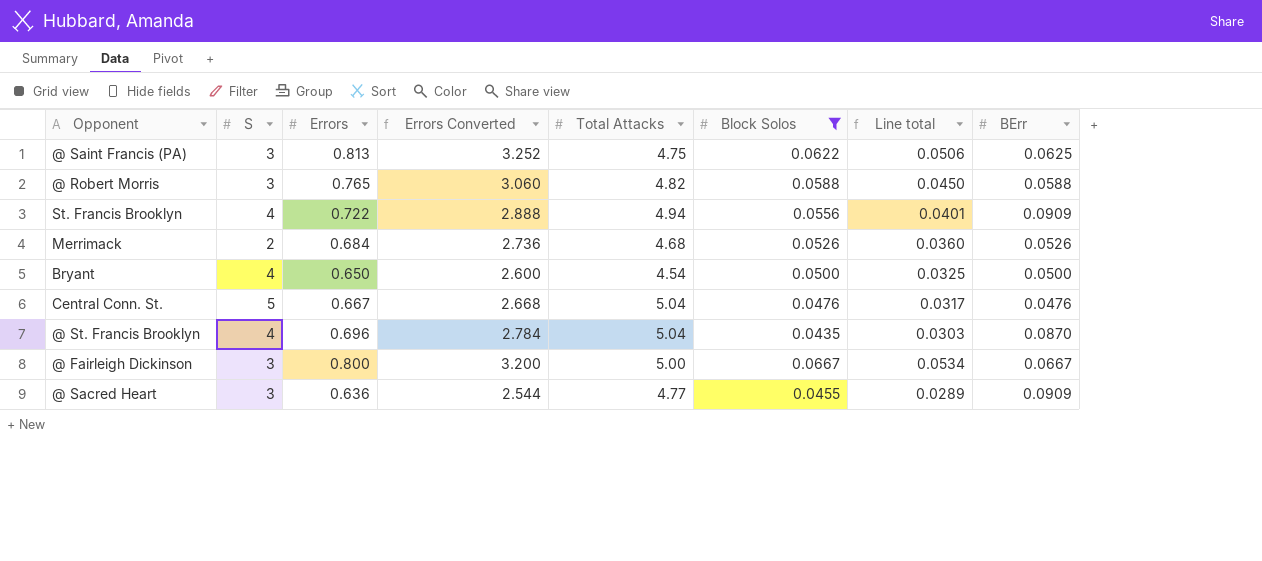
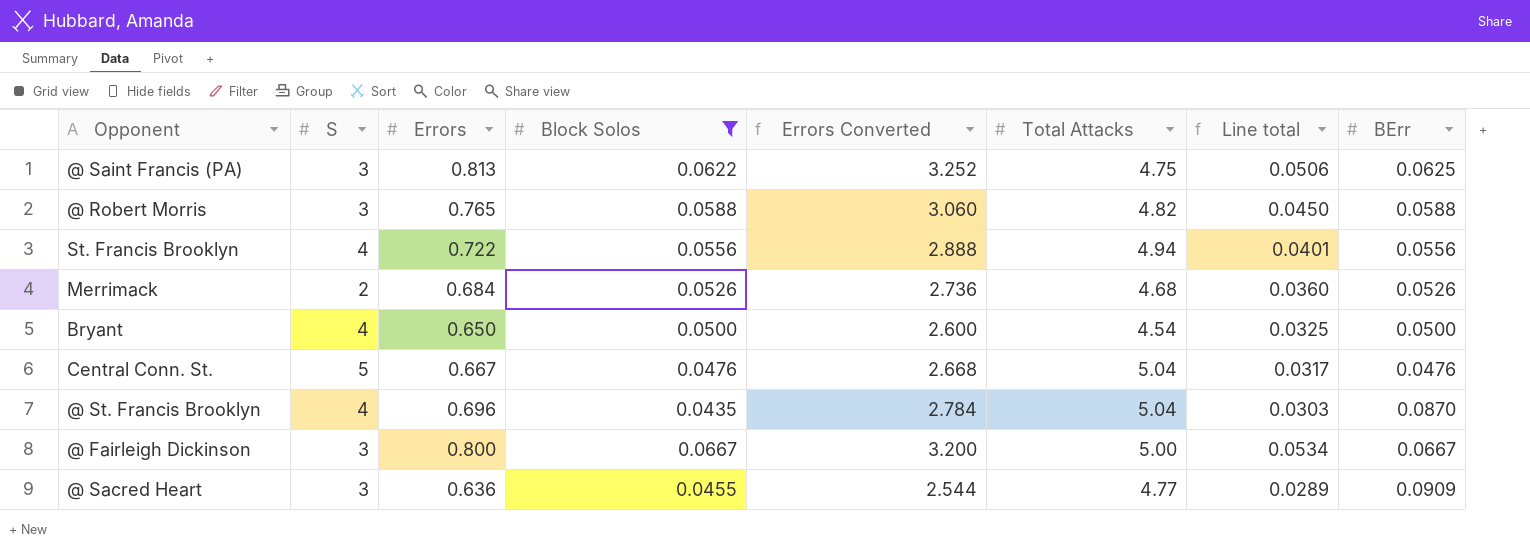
column Block Solos | position: 6 -> 4
St. Francis Brooklyn | BErr: 0.0909 -> 0.0556

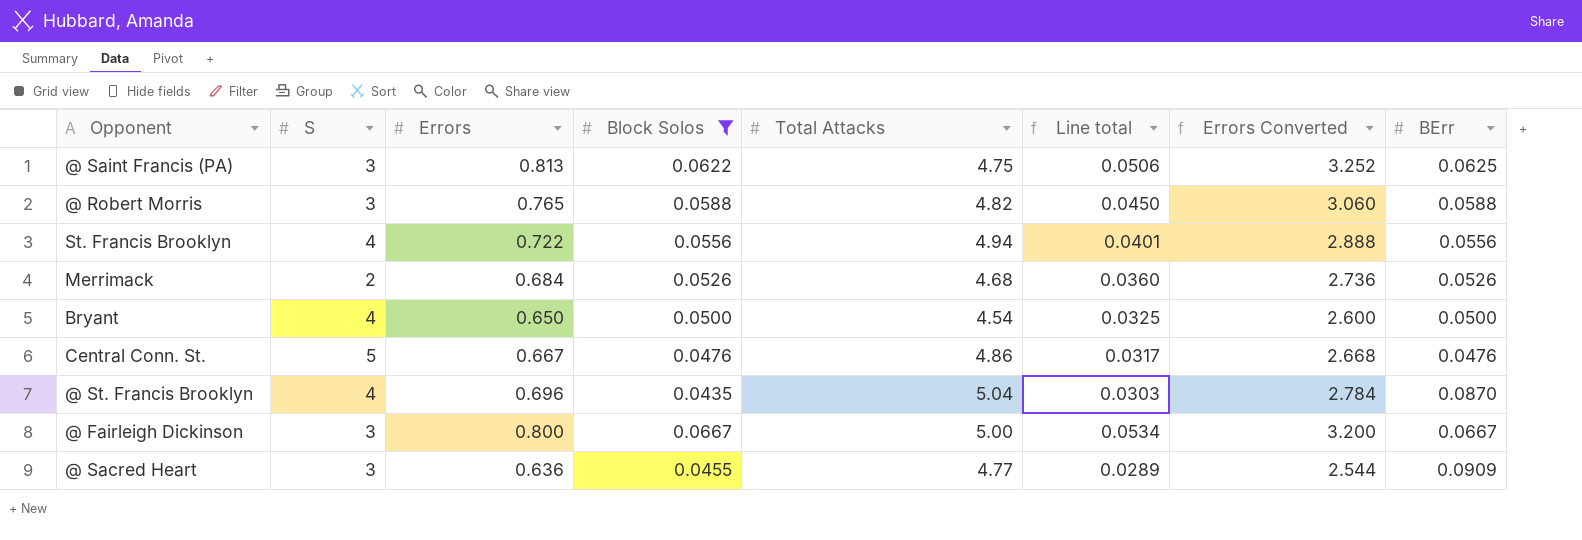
column Errors Converted | position: 5 -> 7
Central Conn. St. | Total Attacks: 5.04 -> 4.86

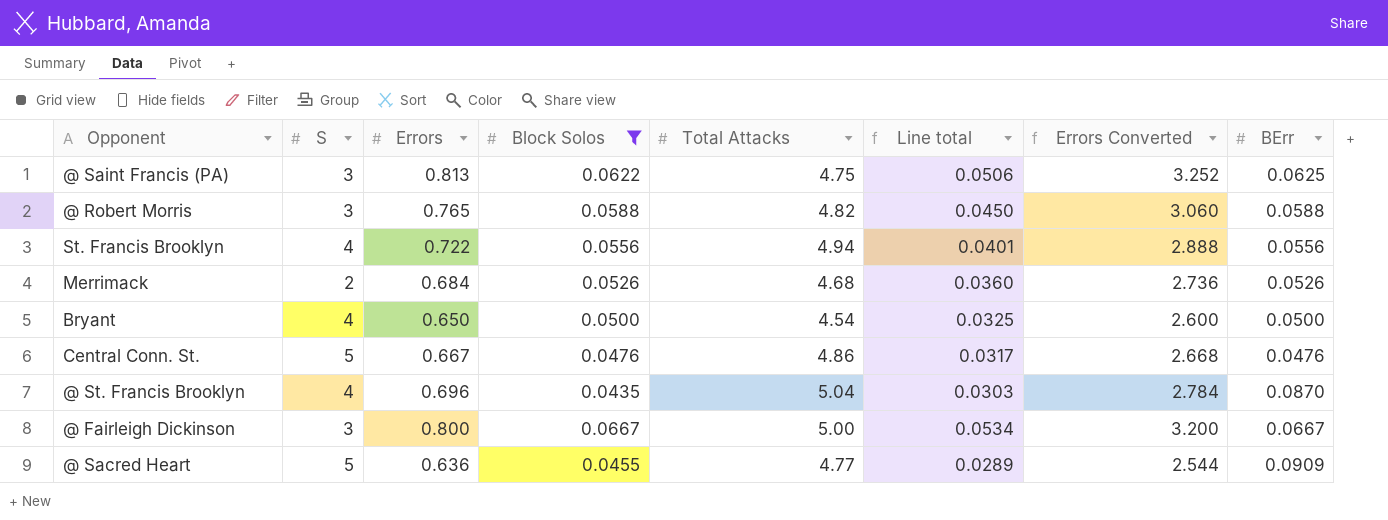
@ Sacred Heart | S: 3 -> 5

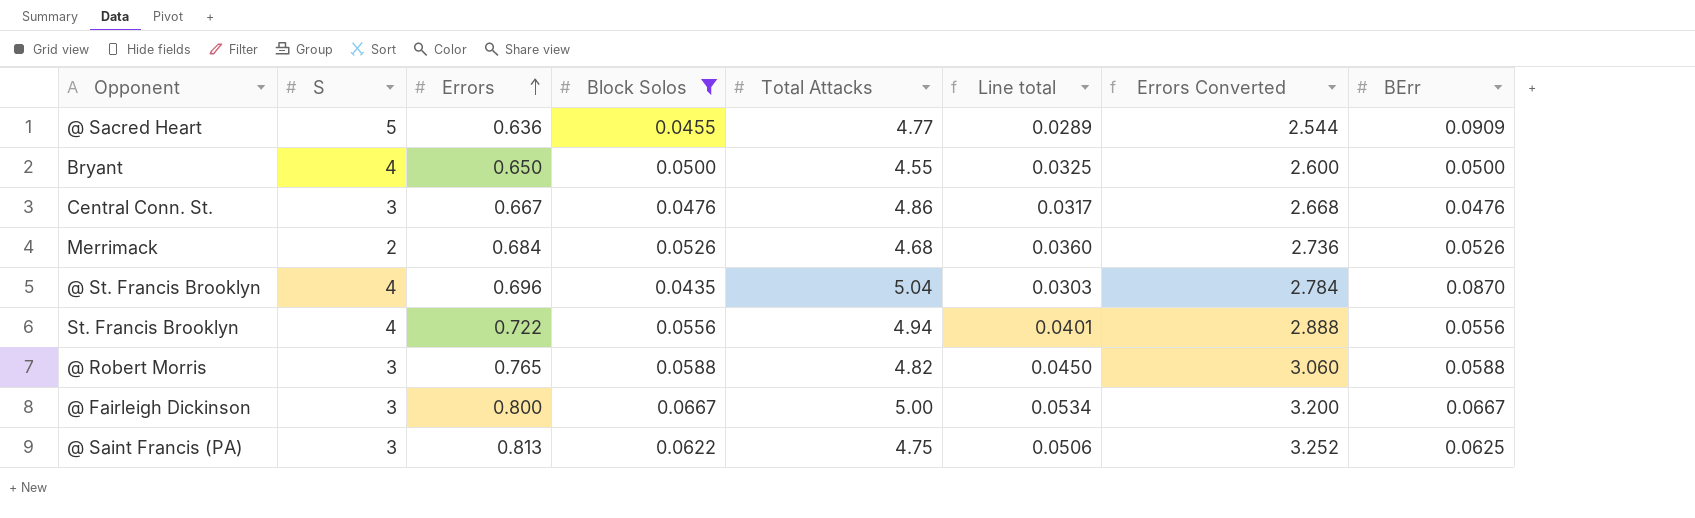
row order: none -> Errors ascending
Bryant | Total Attacks: 4.54 -> 4.55
Central Conn. St. | S: 5 -> 3

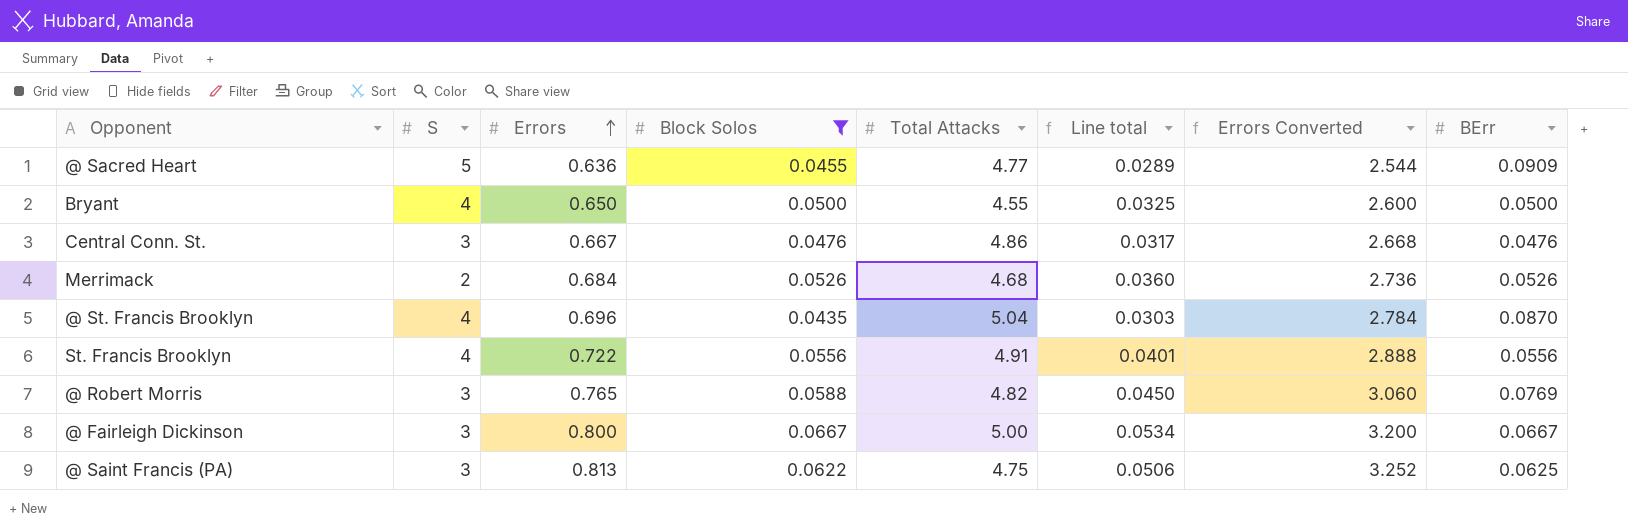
St. Francis Brooklyn | Total Attacks: 4.94 -> 4.91
@ Robert Morris | BErr: 0.0588 -> 0.0769

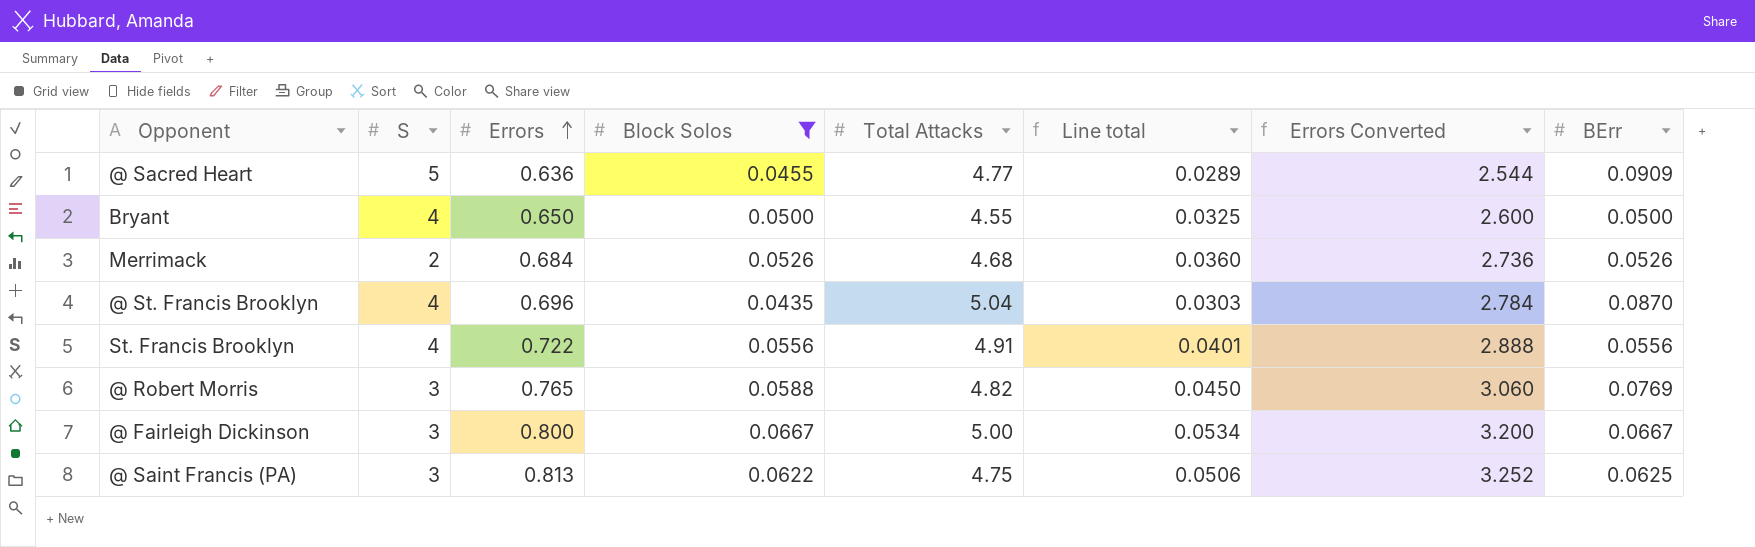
row Central Conn. St.: 3 | 0.667 | 0.0476 | 4.86 | 0.0317 | 2.668 | 0.0476 -> none

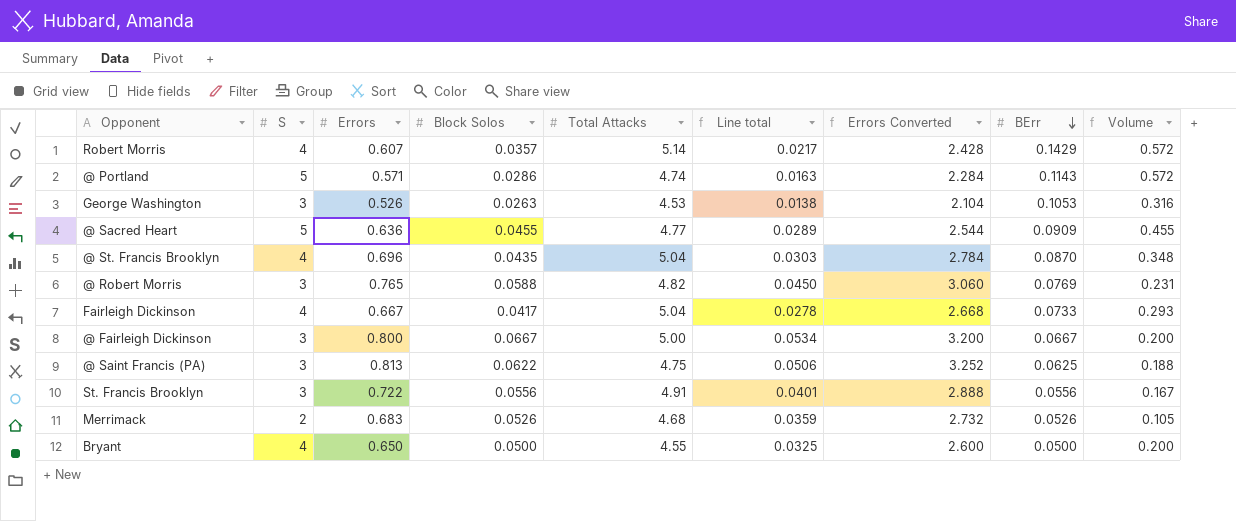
filter: Block Solos >= 0.0435 -> none
row order: Errors ascending -> BErr descending
column Volume | formula: none -> [S] * [BErr]
St. Francis Brooklyn | S: 4 -> 3
Merrimack | Errors: 0.684 -> 0.683
Merrimack | Line total: 0.0360 -> 0.0359
Merrimack | Errors Converted: 2.736 -> 2.732

